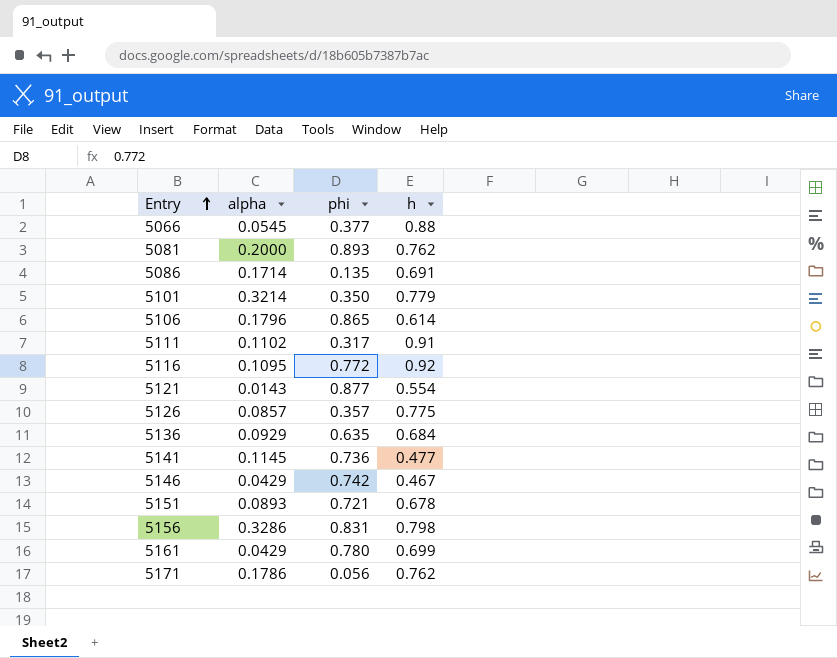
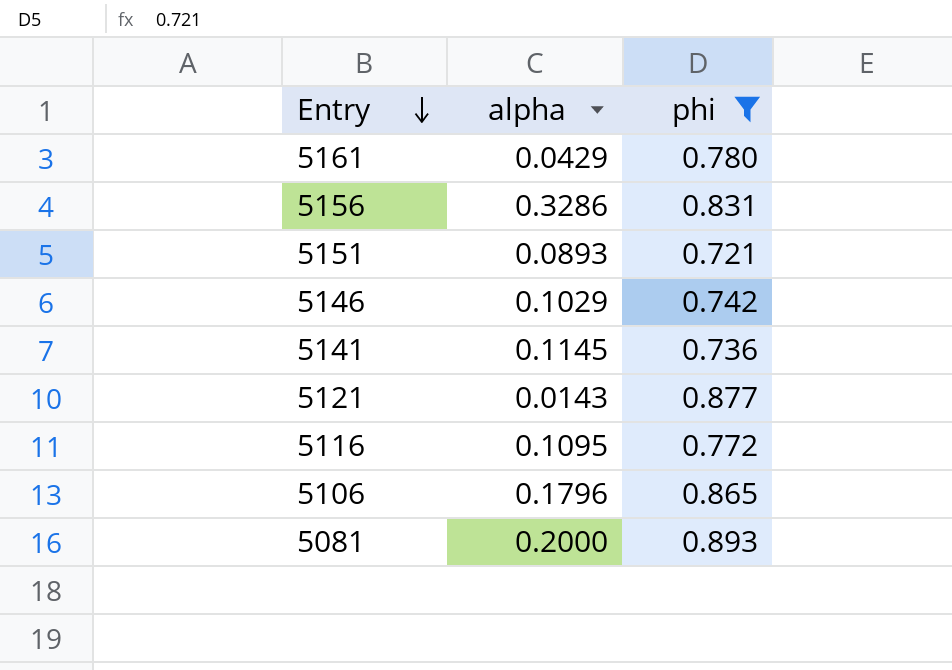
filter: none -> phi >= 0.721
row order: Entry ascending -> Entry descending
column h | position: 4 -> none
5146 | alpha: 0.0429 -> 0.1029

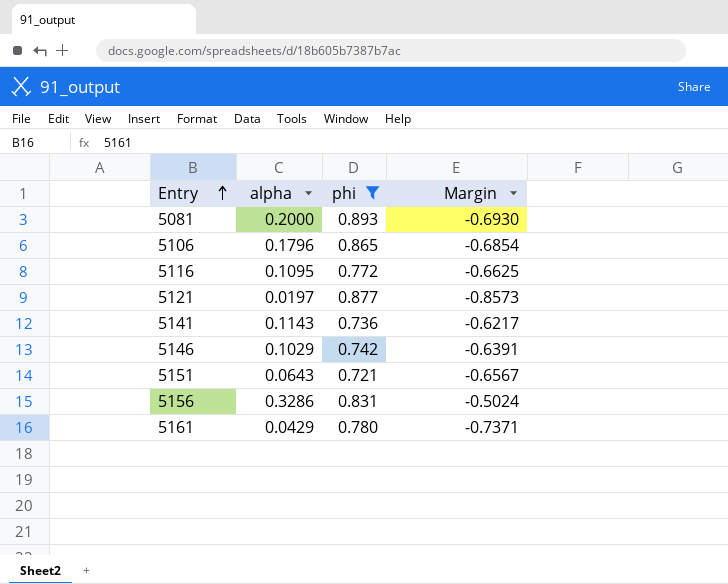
row order: Entry descending -> Entry ascending
column Margin | formula: none -> [alpha] - [phi]
5121 | alpha: 0.0143 -> 0.0197
5141 | alpha: 0.1145 -> 0.1143
5151 | alpha: 0.0893 -> 0.0643

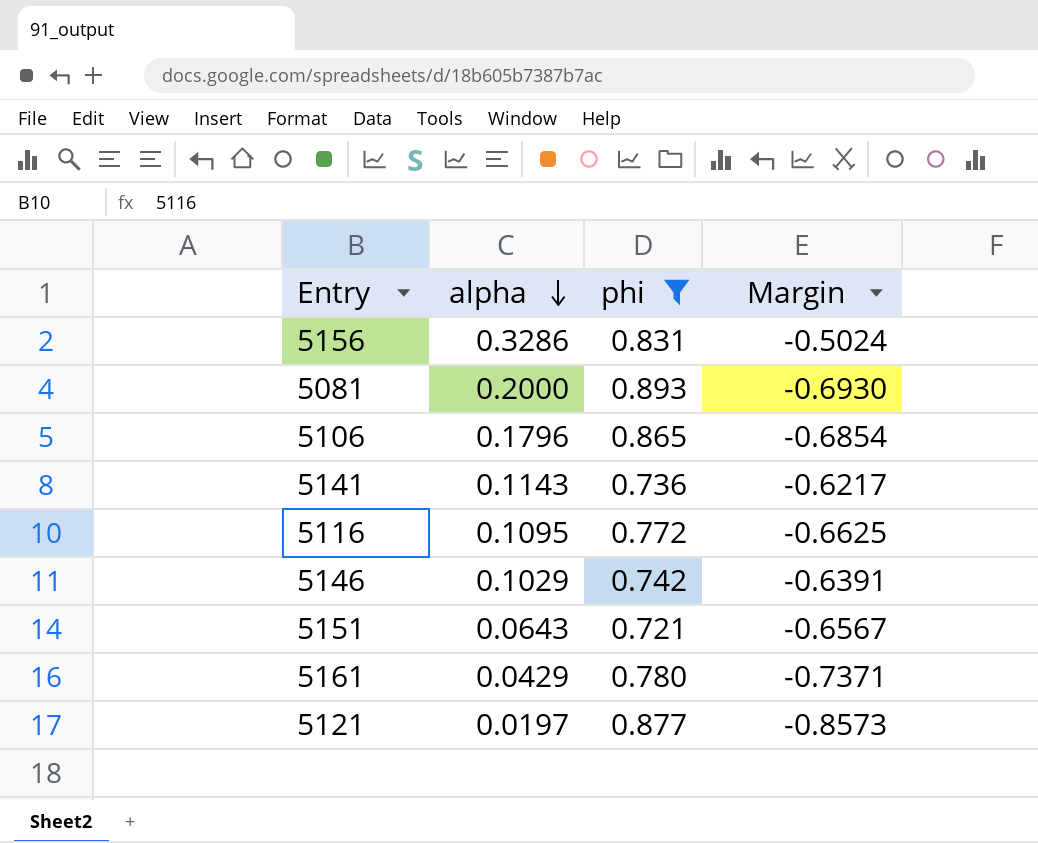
row order: Entry ascending -> alpha descending

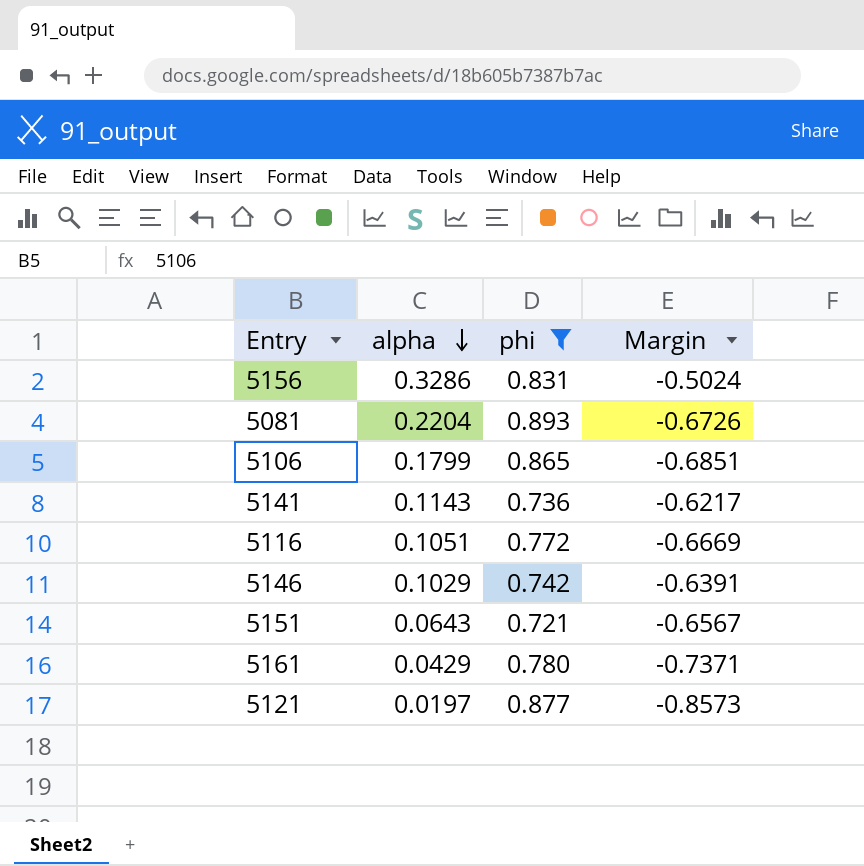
5081 | alpha: 0.2000 -> 0.2204
5081 | Margin: -0.6930 -> -0.6726
5106 | alpha: 0.1796 -> 0.1799
5106 | Margin: -0.6854 -> -0.6851
5116 | alpha: 0.1095 -> 0.1051
5116 | Margin: -0.6625 -> -0.6669

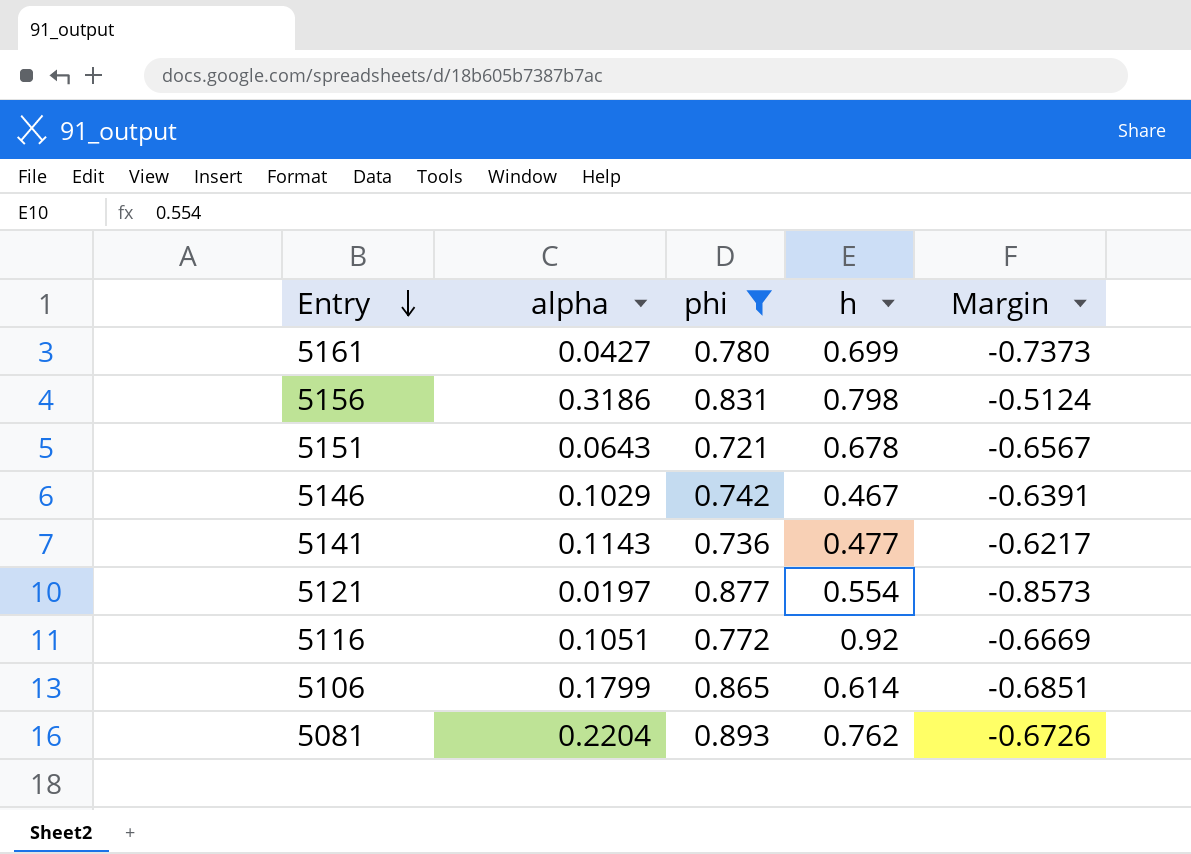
row order: alpha descending -> Entry descending
column h | position: none -> 4
5161 | alpha: 0.0429 -> 0.0427
5161 | Margin: -0.7371 -> -0.7373
5156 | alpha: 0.3286 -> 0.3186
5156 | Margin: -0.5024 -> -0.5124

